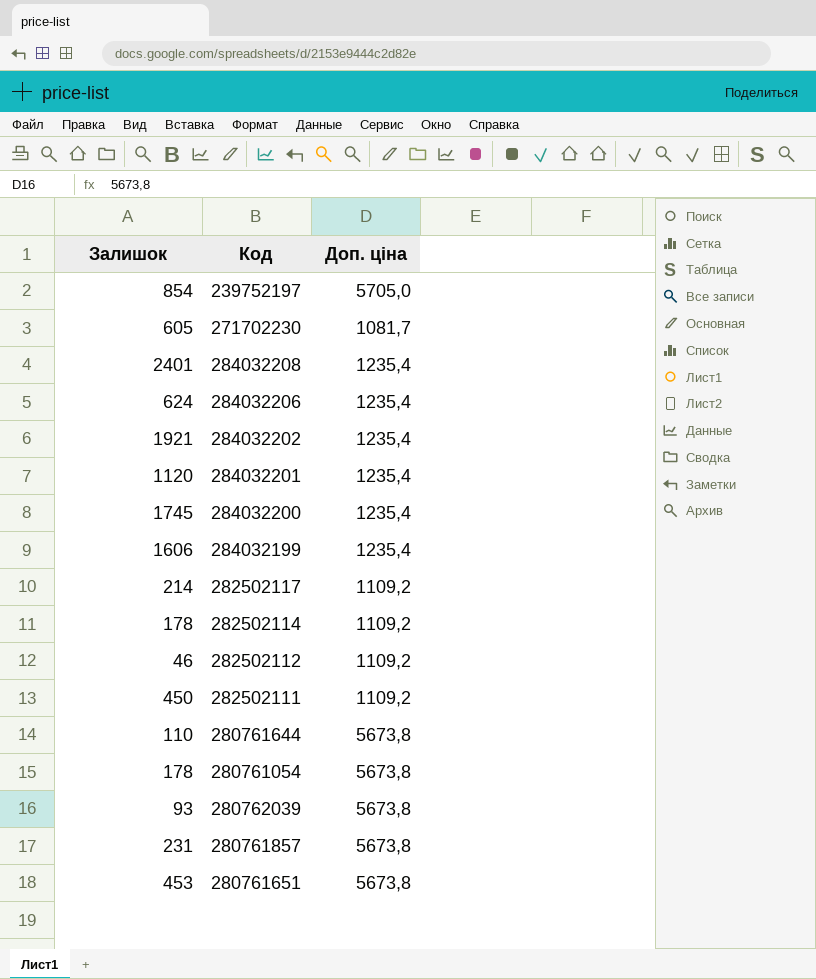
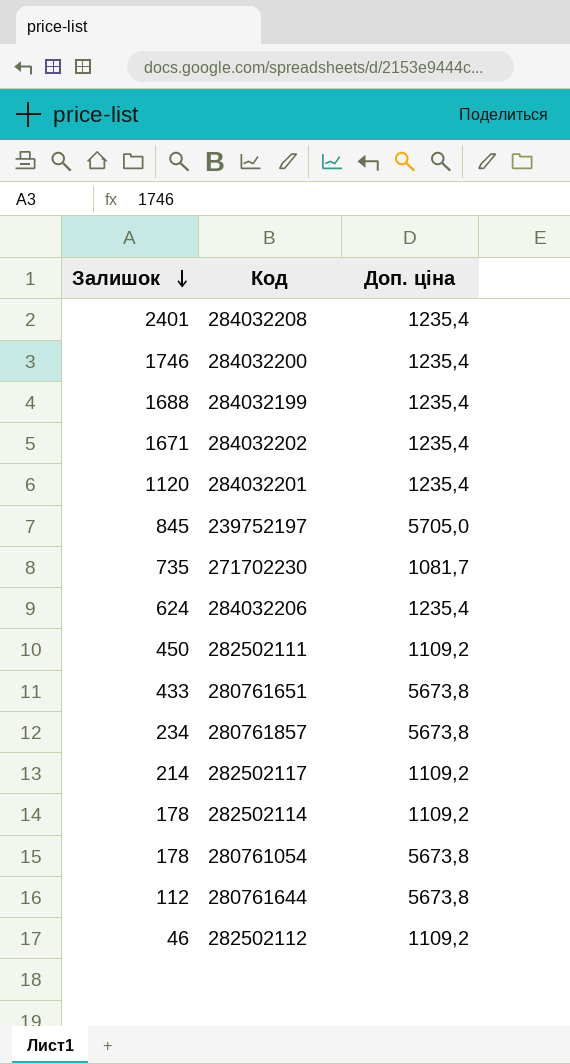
row order: none -> Залишок descending
row 280762039: 93 | 5673,8 -> none
284032200 | Залишок: 1745 -> 1746
284032199 | Залишок: 1606 -> 1688
284032202 | Залишок: 1921 -> 1671
239752197 | Залишок: 854 -> 845
271702230 | Залишок: 605 -> 735
280761651 | Залишок: 453 -> 433
280761857 | Залишок: 231 -> 234
280761644 | Залишок: 110 -> 112

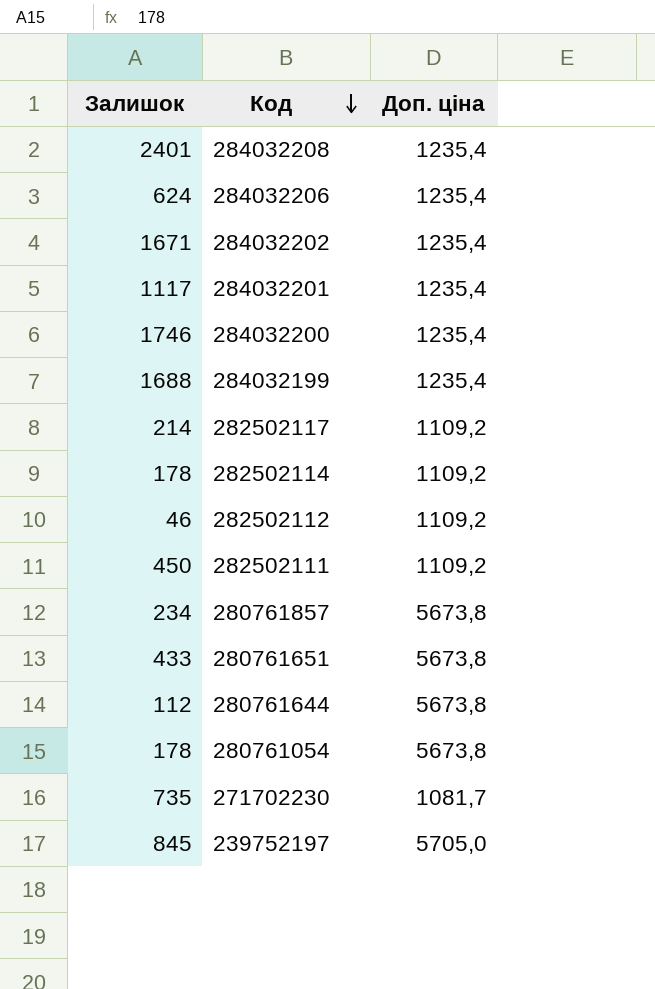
row order: Залишок descending -> Код descending
284032201 | Залишок: 1120 -> 1117

